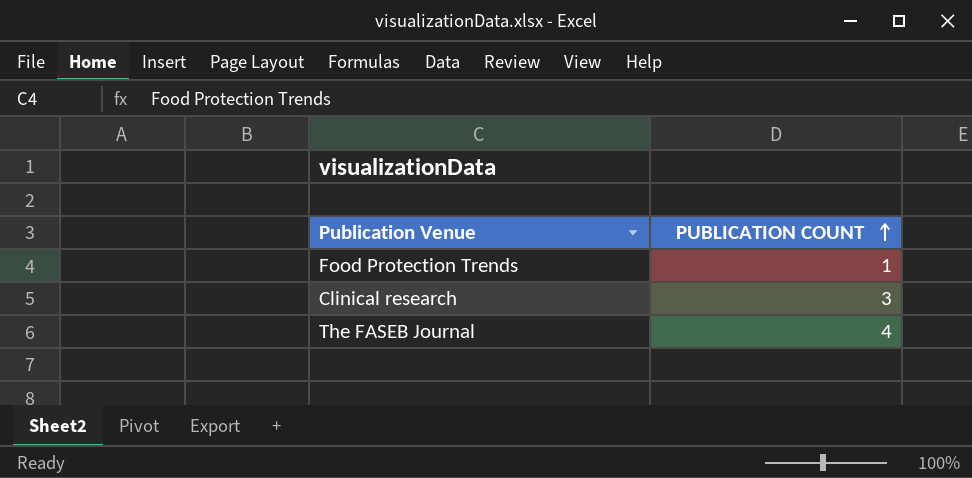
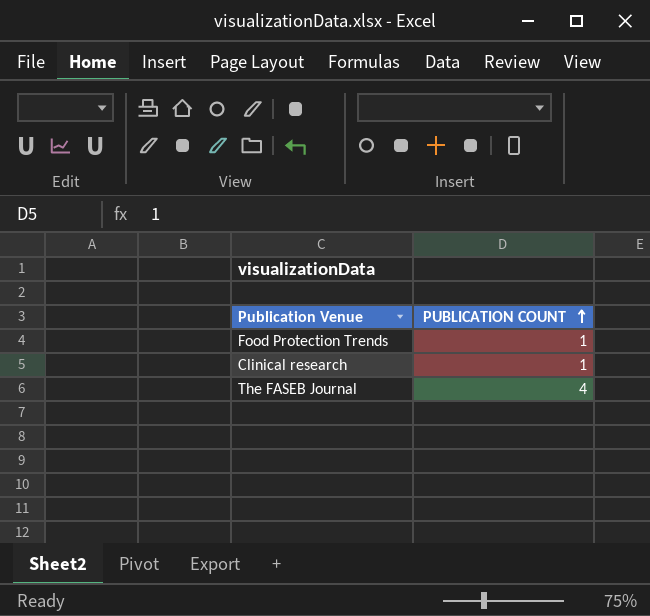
Clinical research | PUBLICATION COUNT: 3 -> 1

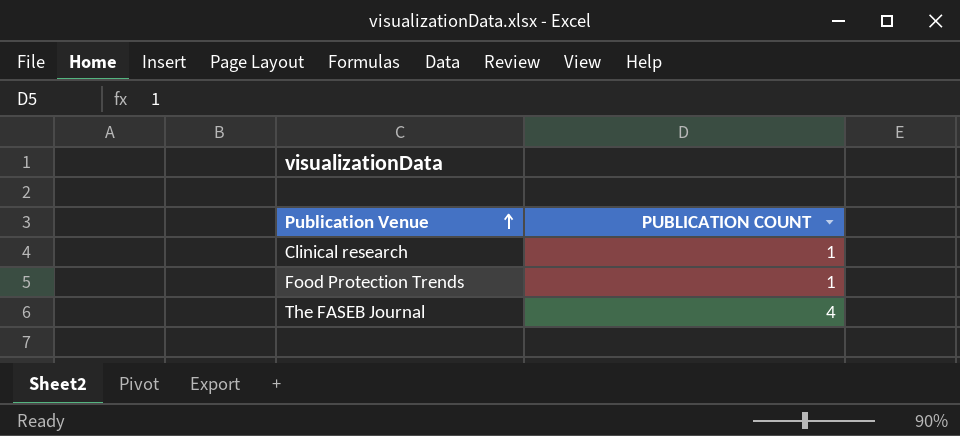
row order: PUBLICATION COUNT ascending -> Publication Venue ascending

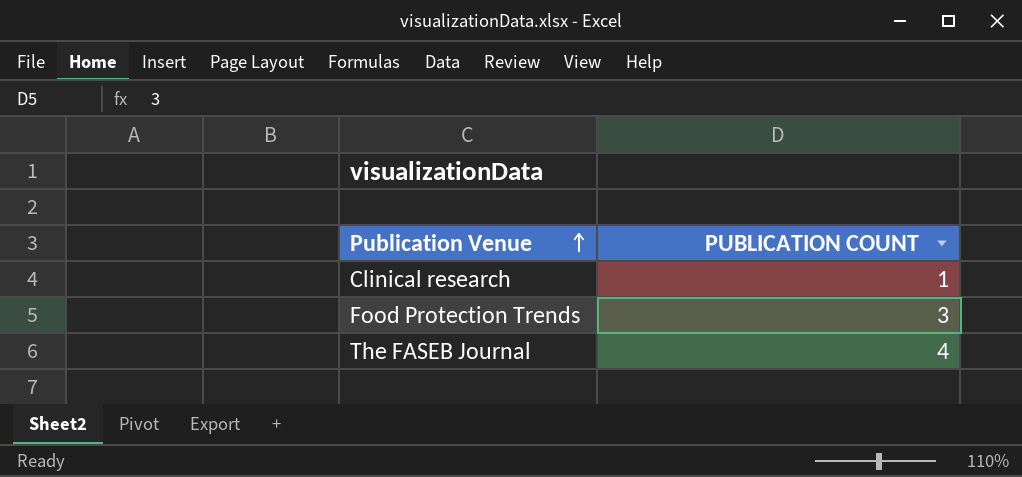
Food Protection Trends | PUBLICATION COUNT: 1 -> 3

